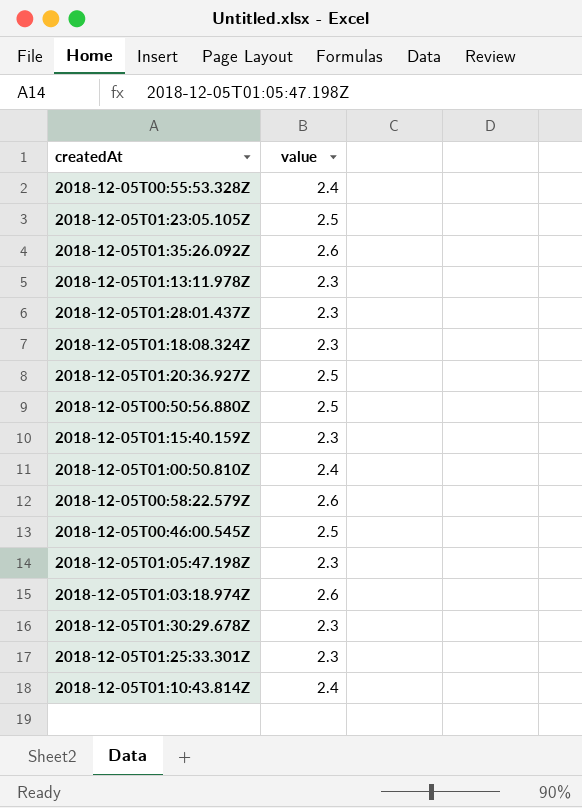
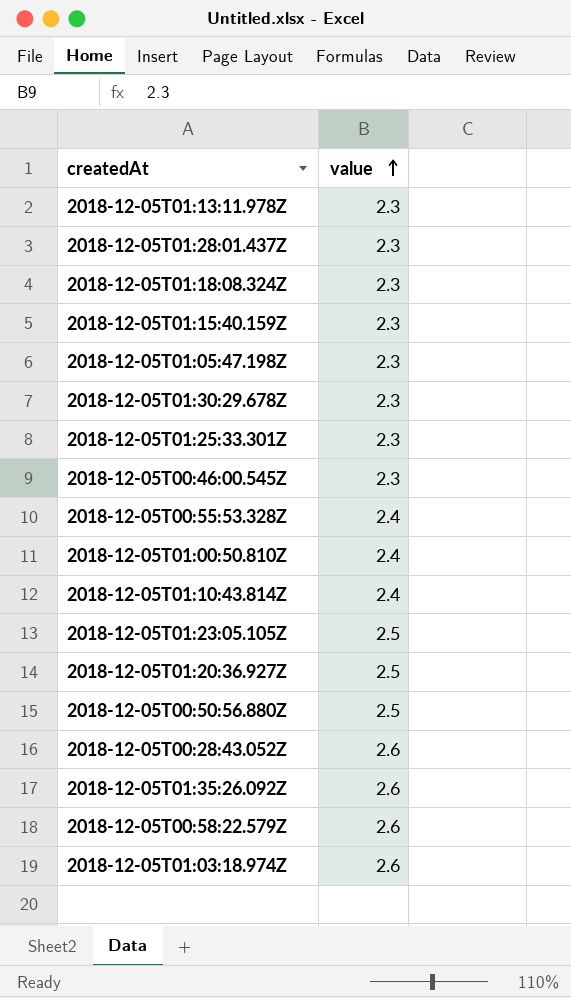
row order: none -> value ascending
2018-12-05T00:46:00.545Z | value: 2.5 -> 2.3
row 2018-12-05T00:28:43.052Z: none -> 2.6

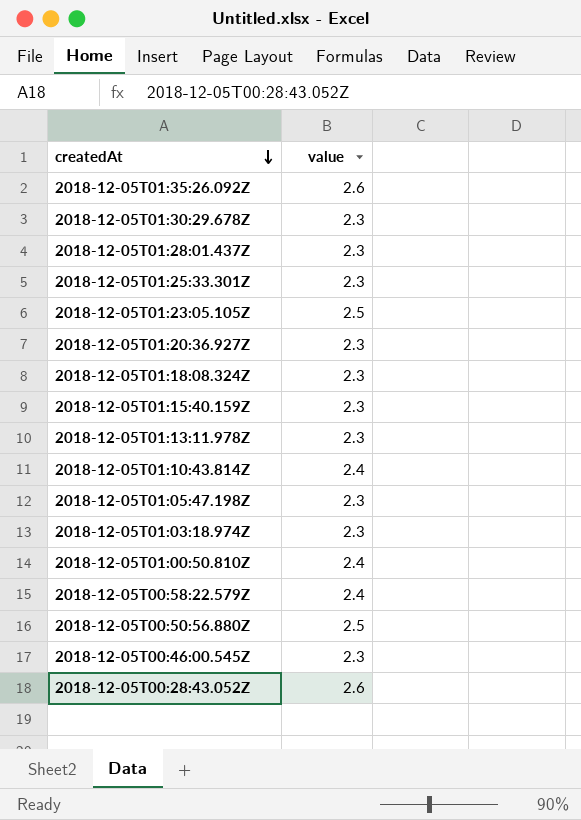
row order: value ascending -> createdAt descending
row 2018-12-05T00:55:53.328Z: 2.4 -> none
2018-12-05T01:20:36.927Z | value: 2.5 -> 2.3
2018-12-05T01:03:18.974Z | value: 2.6 -> 2.3
2018-12-05T00:58:22.579Z | value: 2.6 -> 2.4

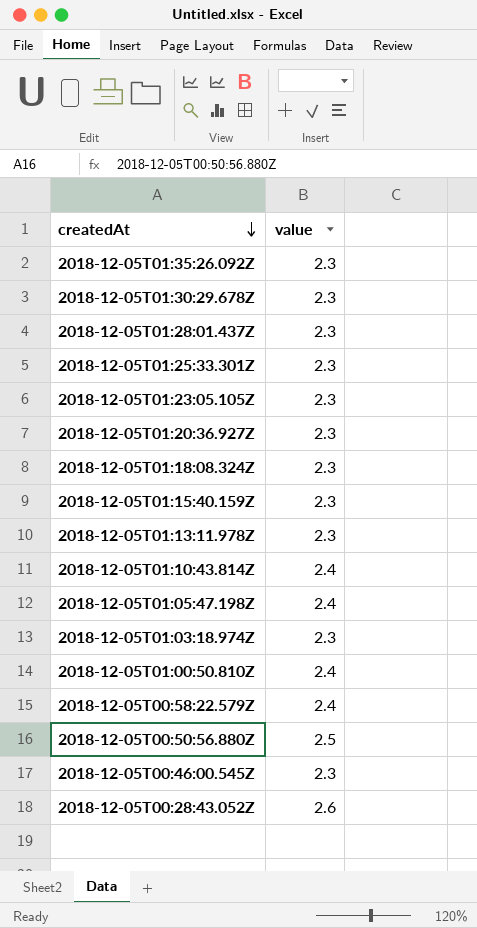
2018-12-05T01:35:26.092Z | value: 2.6 -> 2.3
2018-12-05T01:23:05.105Z | value: 2.5 -> 2.3
2018-12-05T01:05:47.198Z | value: 2.3 -> 2.4

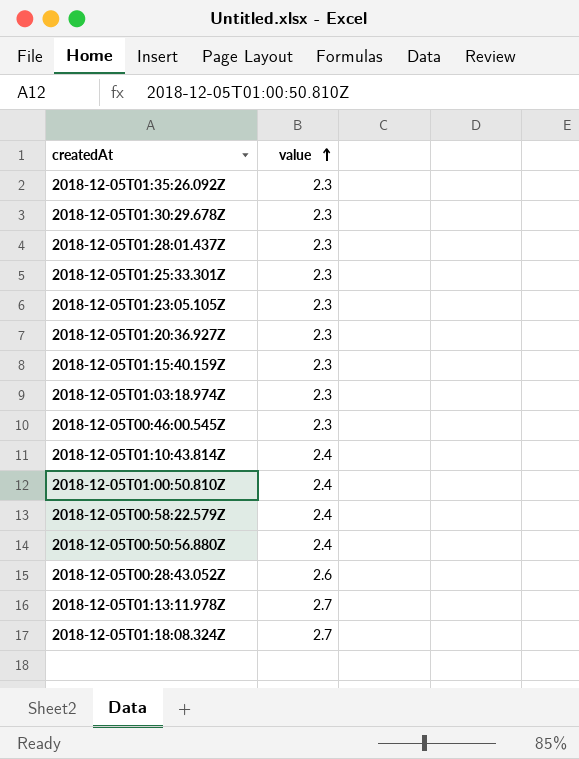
row order: createdAt descending -> value ascending
row 2018-12-05T01:05:47.198Z: 2.4 -> none
2018-12-05T00:50:56.880Z | value: 2.5 -> 2.4
2018-12-05T01:13:11.978Z | value: 2.3 -> 2.7
2018-12-05T01:18:08.324Z | value: 2.3 -> 2.7

